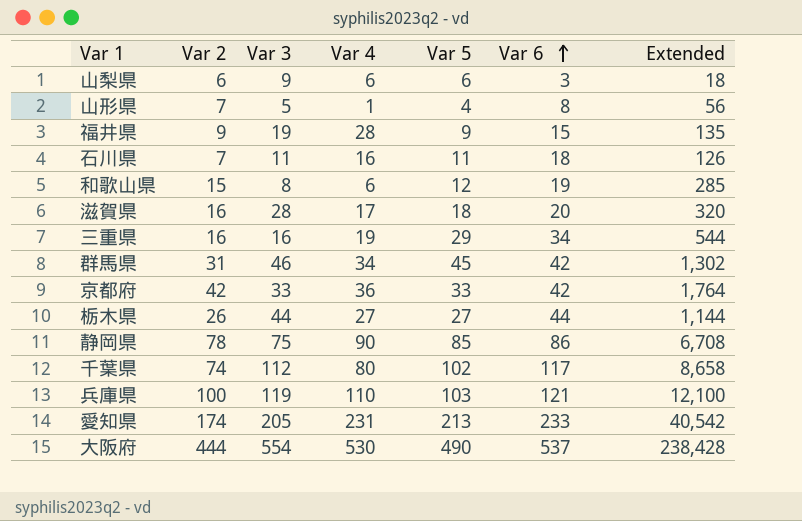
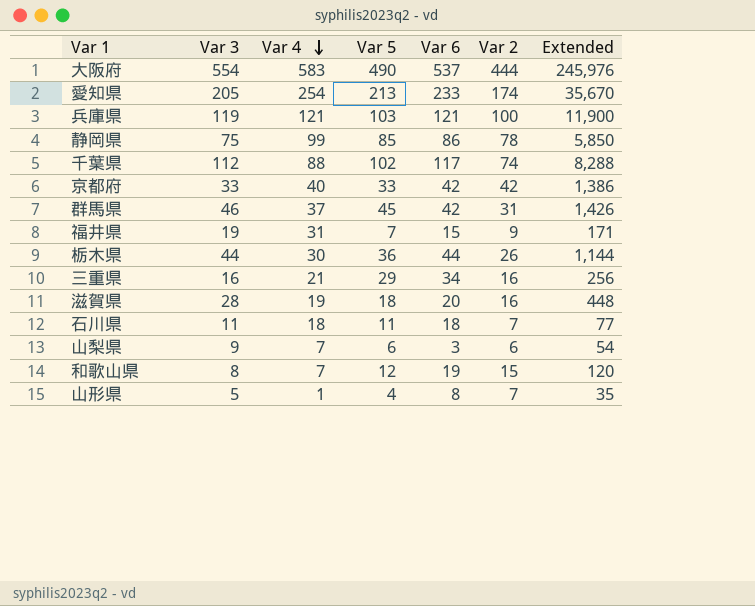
row order: Var 6 ascending -> Var 4 descending
column Var 2 | position: 2 -> 6
column Extended | formula: [Var 2] * [Var 6] -> [Var 3] * [Var 2]
大阪府 | Var 4: 530 -> 583
愛知県 | Var 4: 231 -> 254
兵庫県 | Var 4: 110 -> 121
静岡県 | Var 4: 90 -> 99
千葉県 | Var 4: 80 -> 88
京都府 | Var 4: 36 -> 40
群馬県 | Var 4: 34 -> 37
福井県 | Var 4: 28 -> 31
福井県 | Var 5: 9 -> 7
栃木県 | Var 4: 27 -> 30
栃木県 | Var 5: 27 -> 36
三重県 | Var 4: 19 -> 21
滋賀県 | Var 4: 17 -> 19
石川県 | Var 4: 16 -> 18
山梨県 | Var 4: 6 -> 7
和歌山県 | Var 4: 6 -> 7

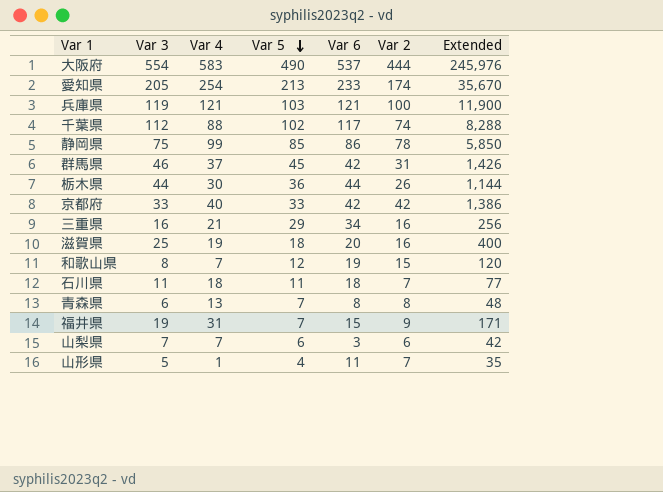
row order: Var 4 descending -> Var 5 descending
滋賀県 | Var 3: 28 -> 25
滋賀県 | Extended: 448 -> 400
row 青森県: none -> 6 | 13 | 7 | 8 | 8 | 48
山梨県 | Var 3: 9 -> 7
山梨県 | Extended: 54 -> 42
山形県 | Var 6: 8 -> 11

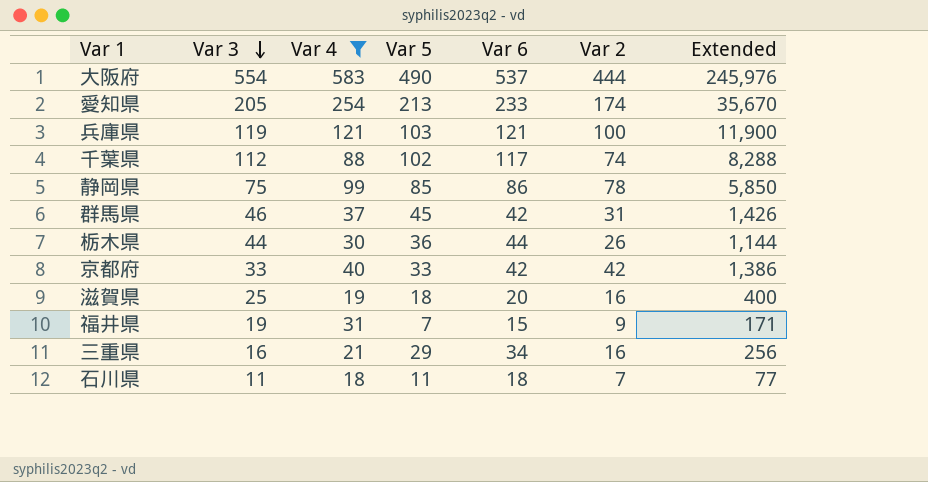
filter: none -> Var 4 >= 18
row order: Var 5 descending -> Var 3 descending

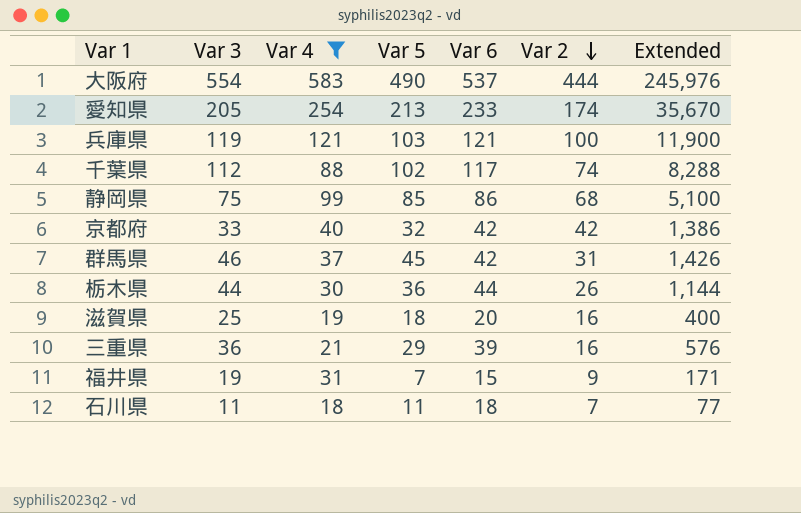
row order: Var 3 descending -> Var 2 descending
静岡県 | Var 2: 78 -> 68
静岡県 | Extended: 5,850 -> 5,100
京都府 | Var 5: 33 -> 32
三重県 | Var 3: 16 -> 36
三重県 | Var 6: 34 -> 39
三重県 | Extended: 256 -> 576

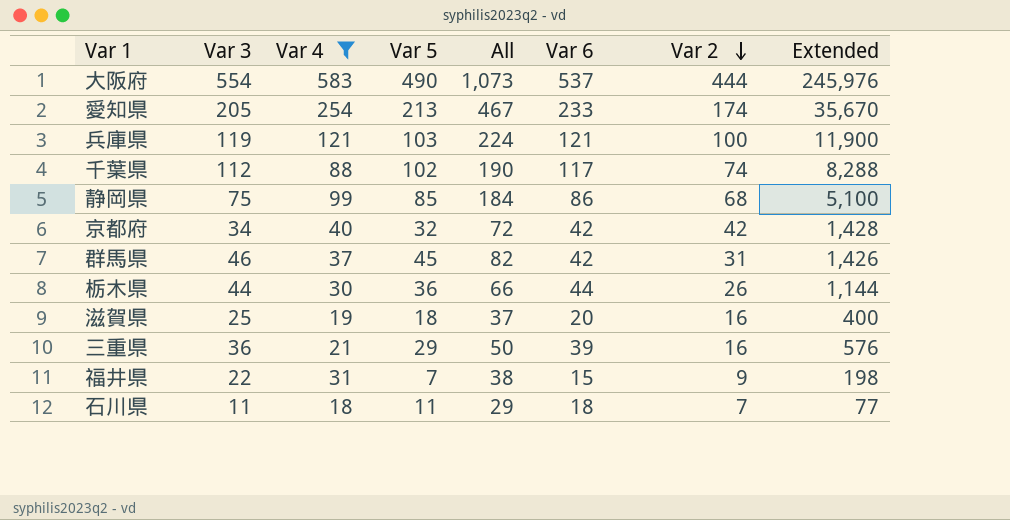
column All | formula: none -> [Var 4] + [Var 5]
京都府 | Var 3: 33 -> 34
京都府 | Extended: 1,386 -> 1,428
福井県 | Var 3: 19 -> 22
福井県 | Extended: 171 -> 198

